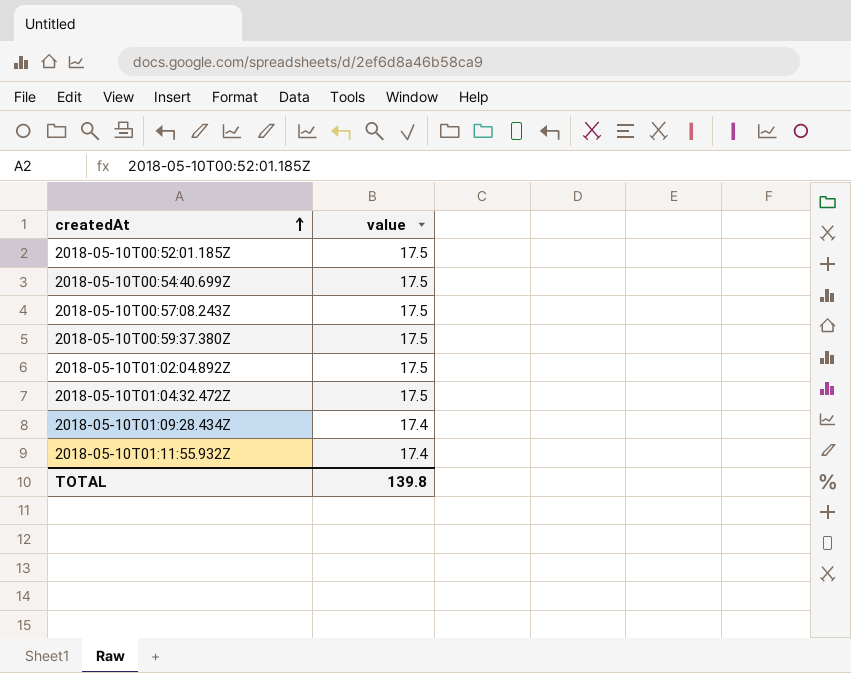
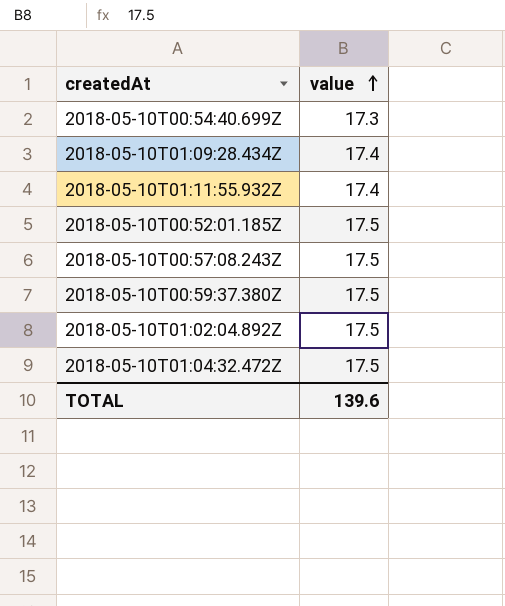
row order: createdAt ascending -> value ascending
2018-05-10T00:54:40.699Z | value: 17.5 -> 17.3
TOTAL | value: 139.8 -> 139.6

